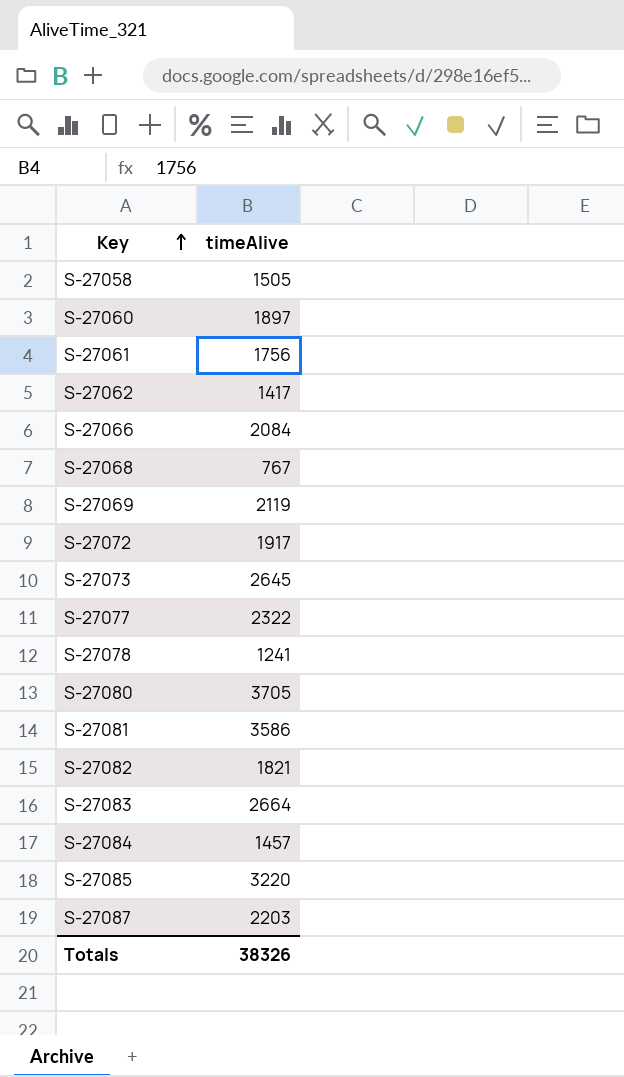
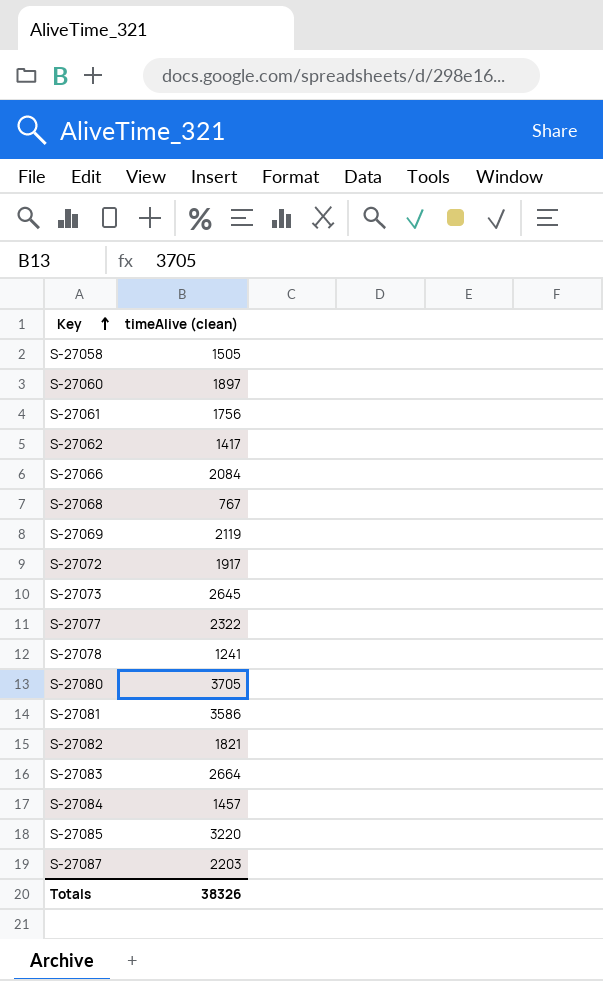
column name: timeAlive -> timeAlive (clean)

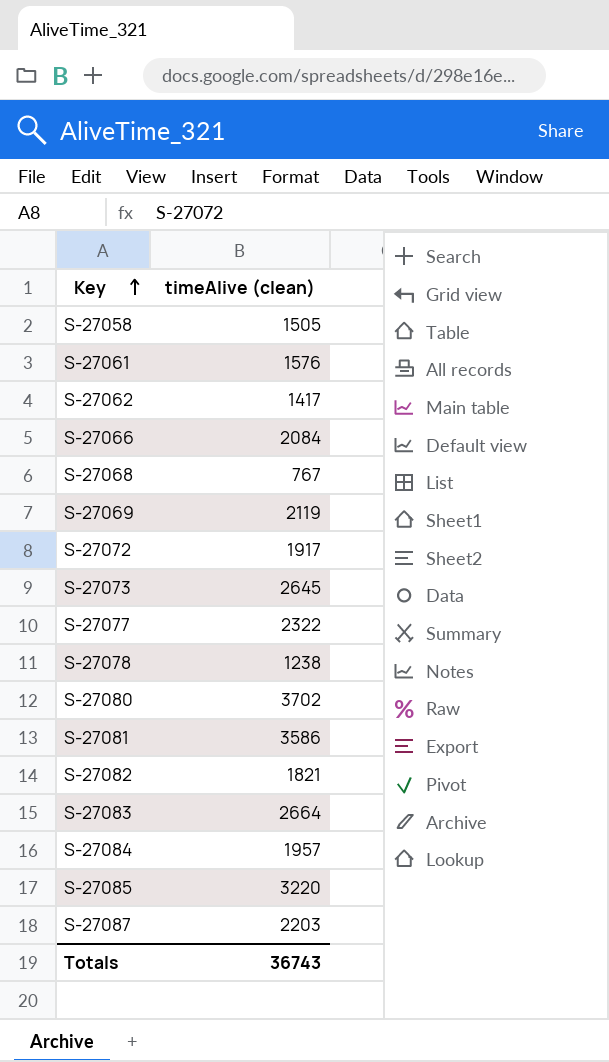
row S-27060: 1897 -> none
S-27061 | timeAlive (clean): 1756 -> 1576
S-27078 | timeAlive (clean): 1241 -> 1238
S-27080 | timeAlive (clean): 3705 -> 3702
S-27084 | timeAlive (clean): 1457 -> 1957
Totals | timeAlive (clean): 38326 -> 36743

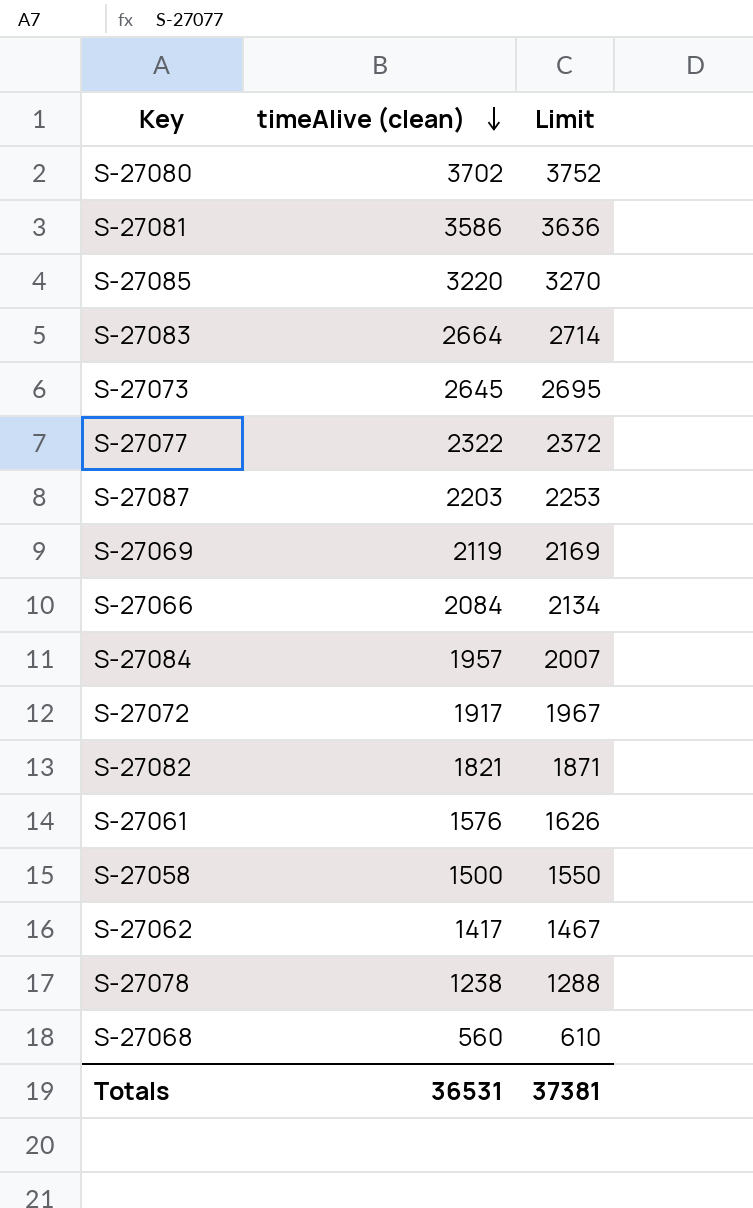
row order: Key ascending -> timeAlive (clean) descending
column Limit | formula: none -> [timeAlive (clean)] + 50
S-27058 | timeAlive (clean): 1505 -> 1500
S-27068 | timeAlive (clean): 767 -> 560
Totals | timeAlive (clean): 36743 -> 36531

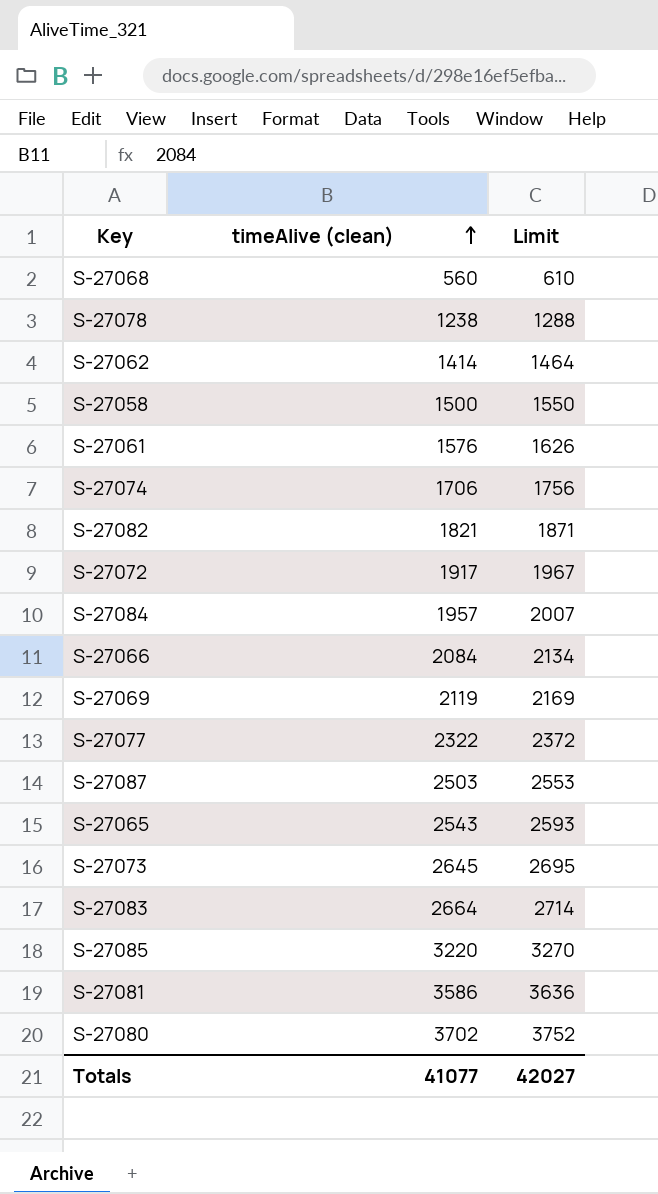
row order: timeAlive (clean) descending -> timeAlive (clean) ascending
S-27062 | timeAlive (clean): 1417 -> 1414
S-27062 | Limit: 1467 -> 1464
row S-27074: none -> 1706 | 1756
S-27087 | timeAlive (clean): 2203 -> 2503
S-27087 | Limit: 2253 -> 2553
row S-27065: none -> 2543 | 2593
Totals | timeAlive (clean): 36531 -> 41077
Totals | Limit: 37381 -> 42027

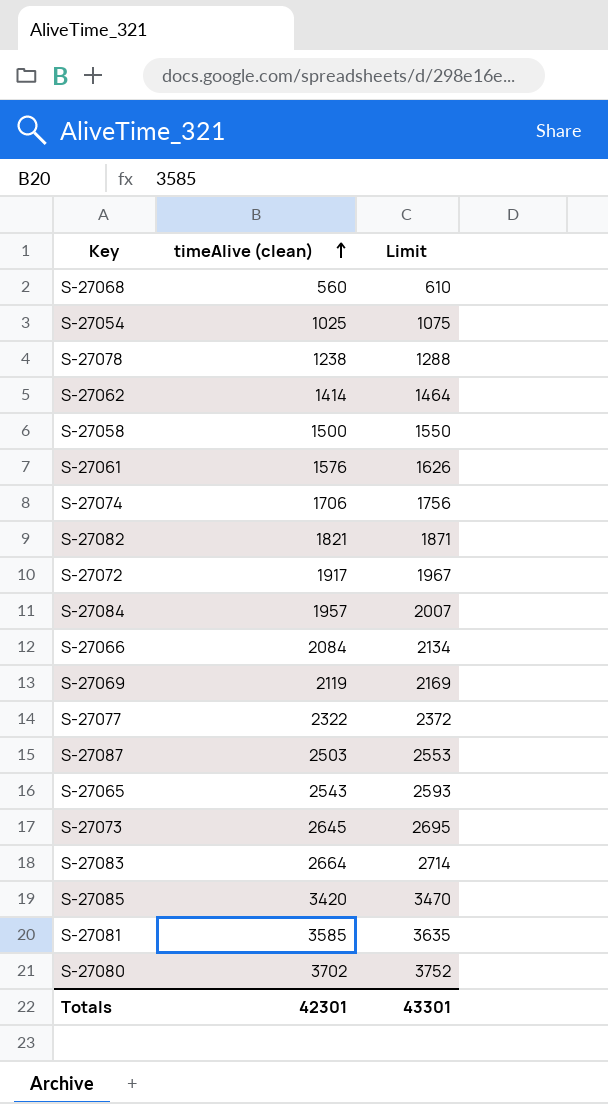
row S-27054: none -> 1025 | 1075
S-27085 | timeAlive (clean): 3220 -> 3420
S-27085 | Limit: 3270 -> 3470
S-27081 | timeAlive (clean): 3586 -> 3585
S-27081 | Limit: 3636 -> 3635
Totals | timeAlive (clean): 41077 -> 42301
Totals | Limit: 42027 -> 43301

